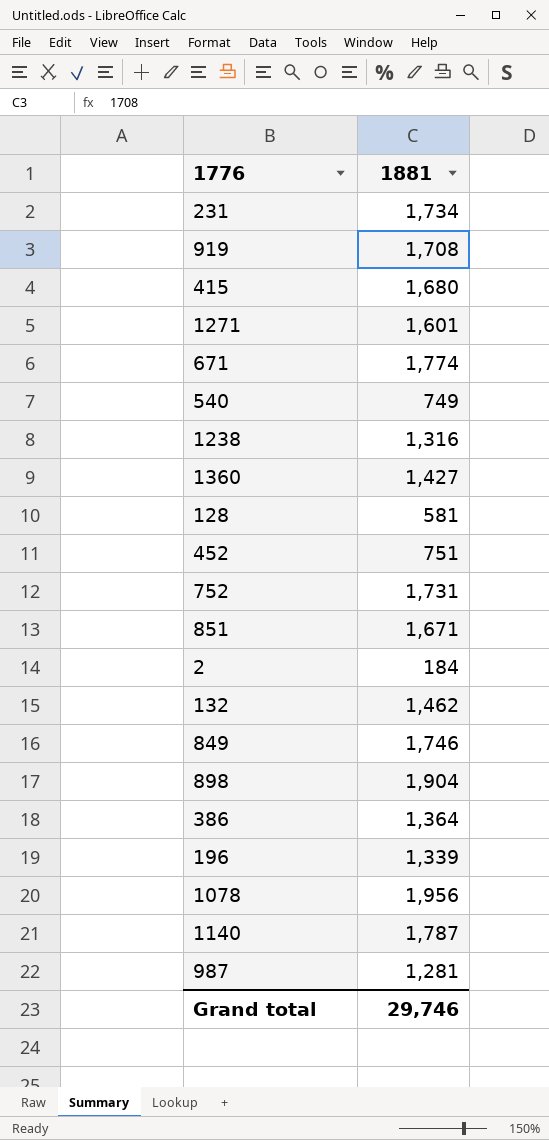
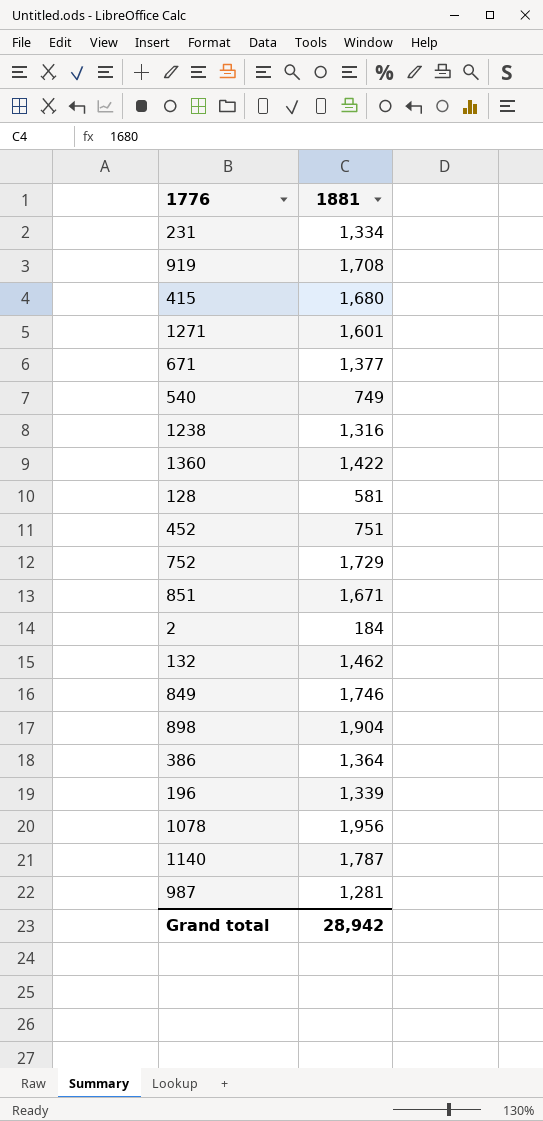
231 | 1881: 1,734 -> 1,334
671 | 1881: 1,774 -> 1,377
1360 | 1881: 1,427 -> 1,422
752 | 1881: 1,731 -> 1,729
Grand total | 1881: 29,746 -> 28,942

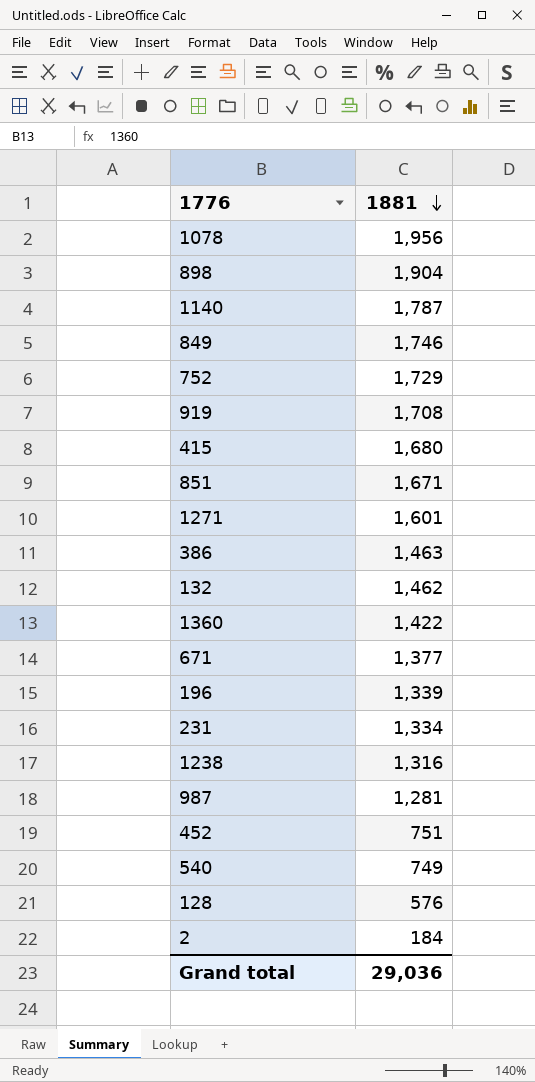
row order: none -> 1881 descending
386 | 1881: 1,364 -> 1,463
128 | 1881: 581 -> 576
Grand total | 1881: 28,942 -> 29,036

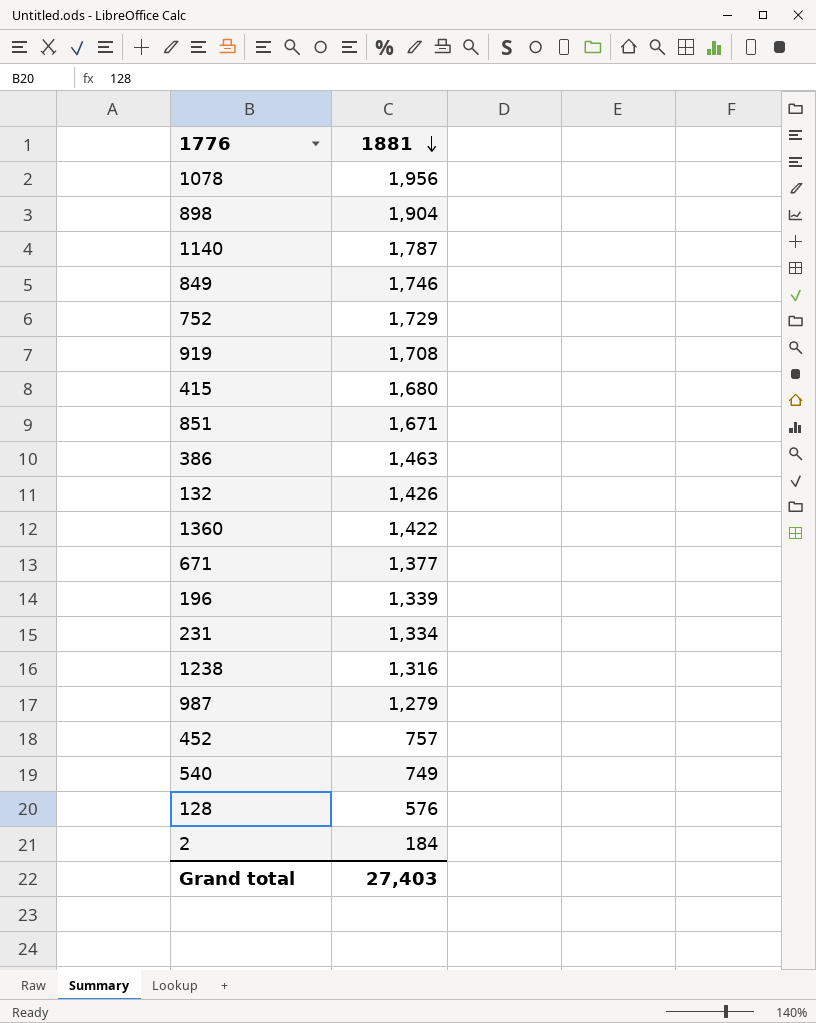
row 1271: 1,601 -> none
132 | 1881: 1,462 -> 1,426
987 | 1881: 1,281 -> 1,279
452 | 1881: 751 -> 757
Grand total | 1881: 29,036 -> 27,403

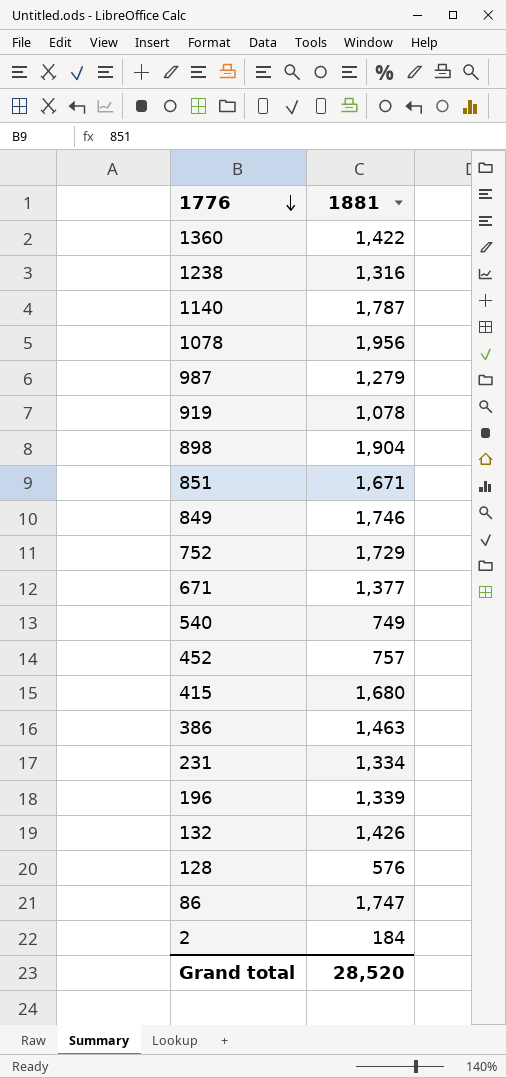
row order: 1881 descending -> 1776 descending
919 | 1881: 1,708 -> 1,078
row 86: none -> 1,747
Grand total | 1881: 27,403 -> 28,520

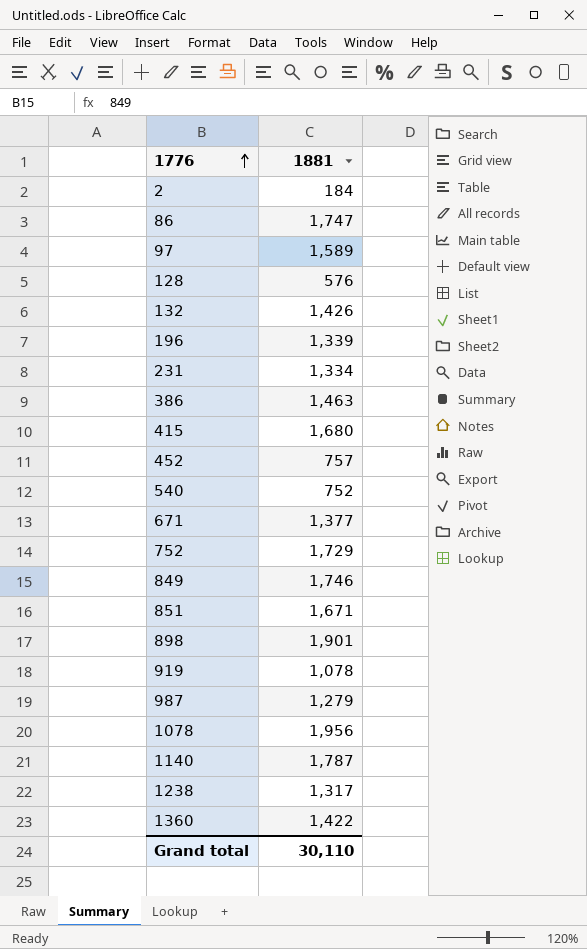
row order: 1776 descending -> 1776 ascending
row 97: none -> 1,589
540 | 1881: 749 -> 752
898 | 1881: 1,904 -> 1,901
1238 | 1881: 1,316 -> 1,317
Grand total | 1881: 28,520 -> 30,110

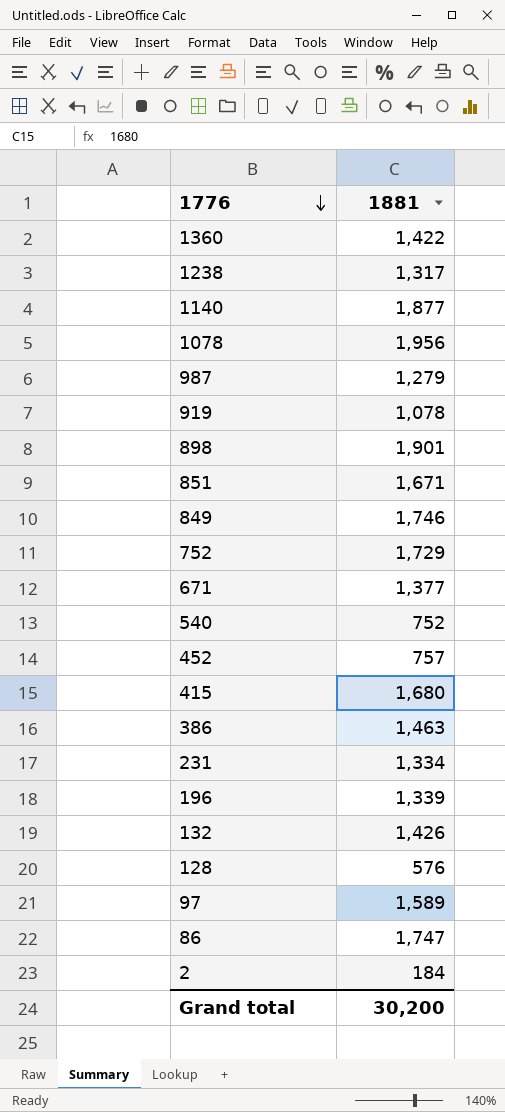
row order: 1776 ascending -> 1776 descending
1140 | 1881: 1,787 -> 1,877
Grand total | 1881: 30,110 -> 30,200

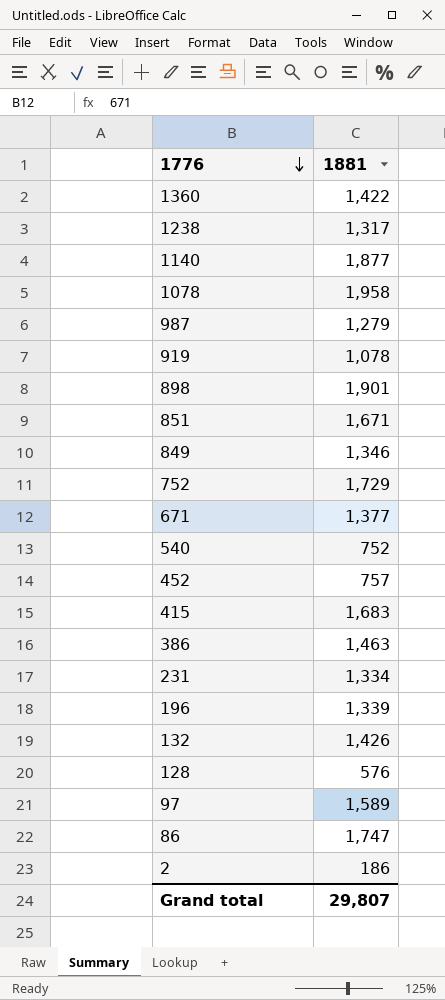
1078 | 1881: 1,956 -> 1,958
849 | 1881: 1,746 -> 1,346
415 | 1881: 1,680 -> 1,683
2 | 1881: 184 -> 186
Grand total | 1881: 30,200 -> 29,807

